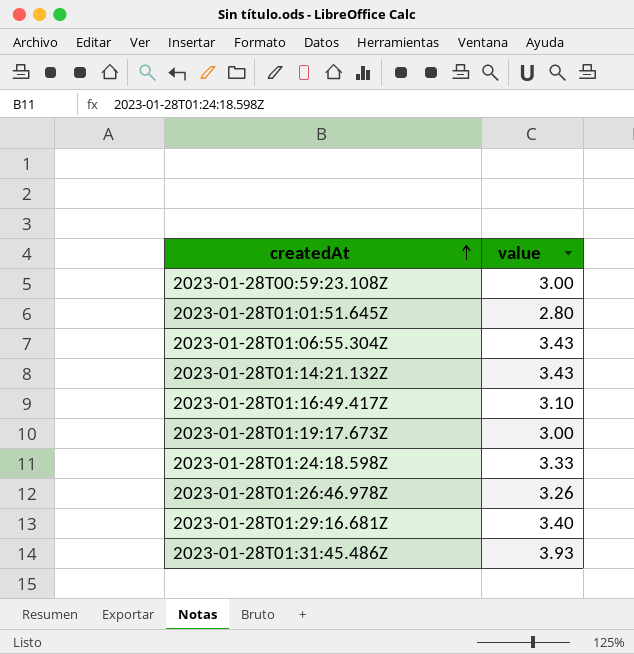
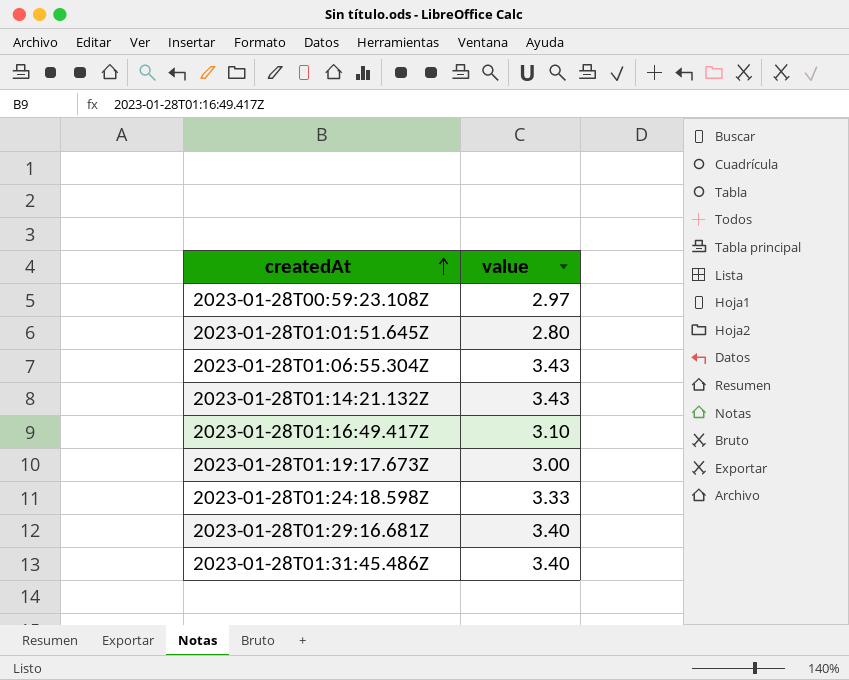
row 2023-01-28T01:26:46.978Z: 3.26 -> none
2023-01-28T00:59:23.108Z | value: 3.00 -> 2.97
2023-01-28T01:31:45.486Z | value: 3.93 -> 3.40

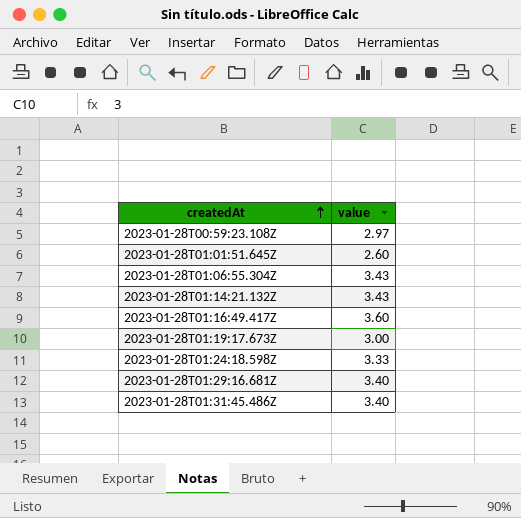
2023-01-28T01:01:51.645Z | value: 2.80 -> 2.60
2023-01-28T01:16:49.417Z | value: 3.10 -> 3.60

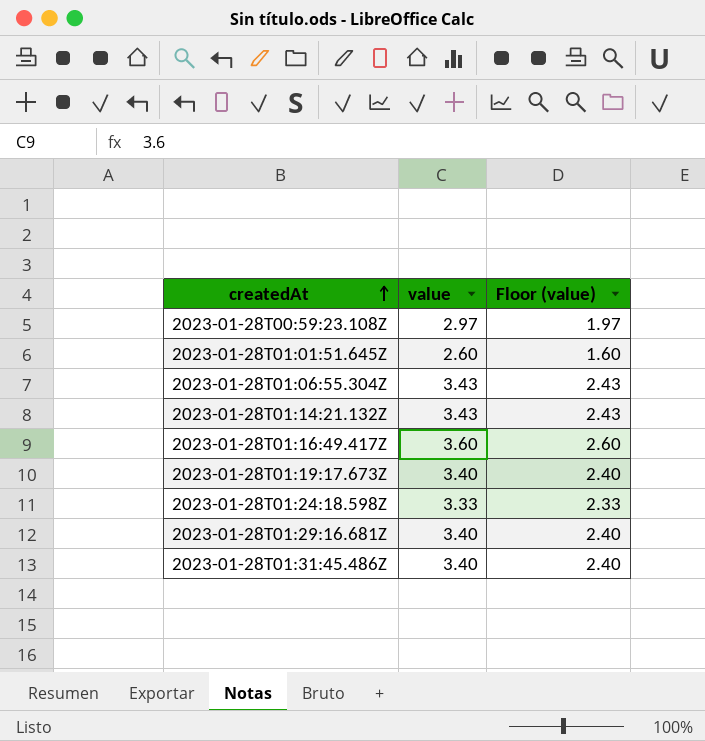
column Floor (value) | formula: none -> [value] - 1
2023-01-28T01:19:17.673Z | value: 3.00 -> 3.40

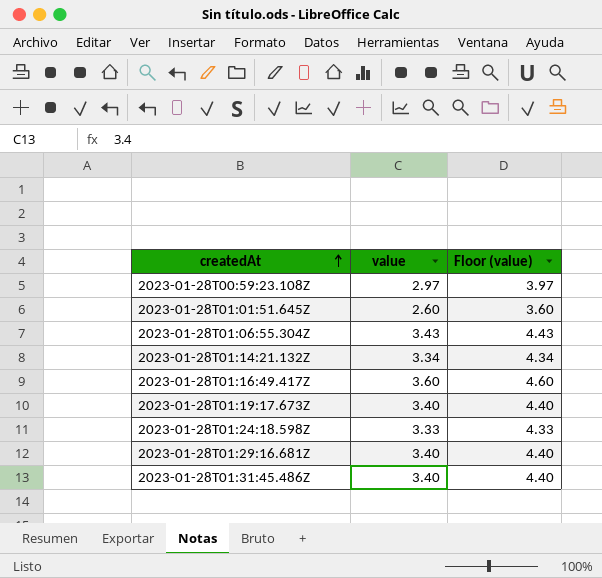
column Floor (value) | formula: [value] - 1 -> [value] + 1
2023-01-28T01:14:21.132Z | value: 3.43 -> 3.34

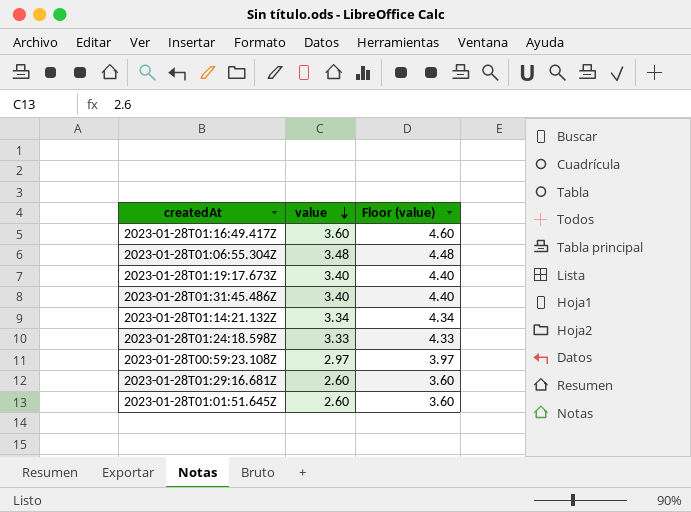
row order: createdAt ascending -> value descending
2023-01-28T01:06:55.304Z | value: 3.43 -> 3.48
2023-01-28T01:06:55.304Z | Floor (value): 4.43 -> 4.48
2023-01-28T01:29:16.681Z | value: 3.40 -> 2.60
2023-01-28T01:29:16.681Z | Floor (value): 4.40 -> 3.60

